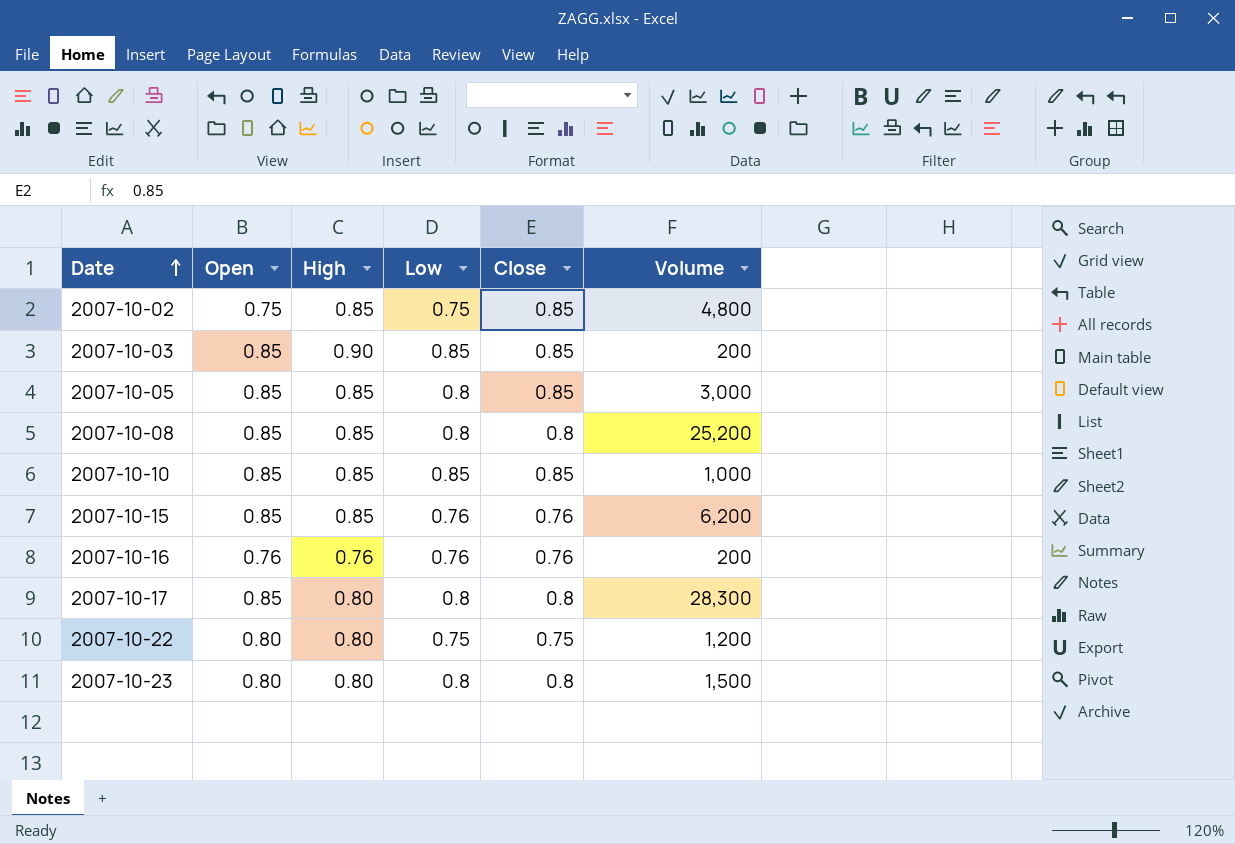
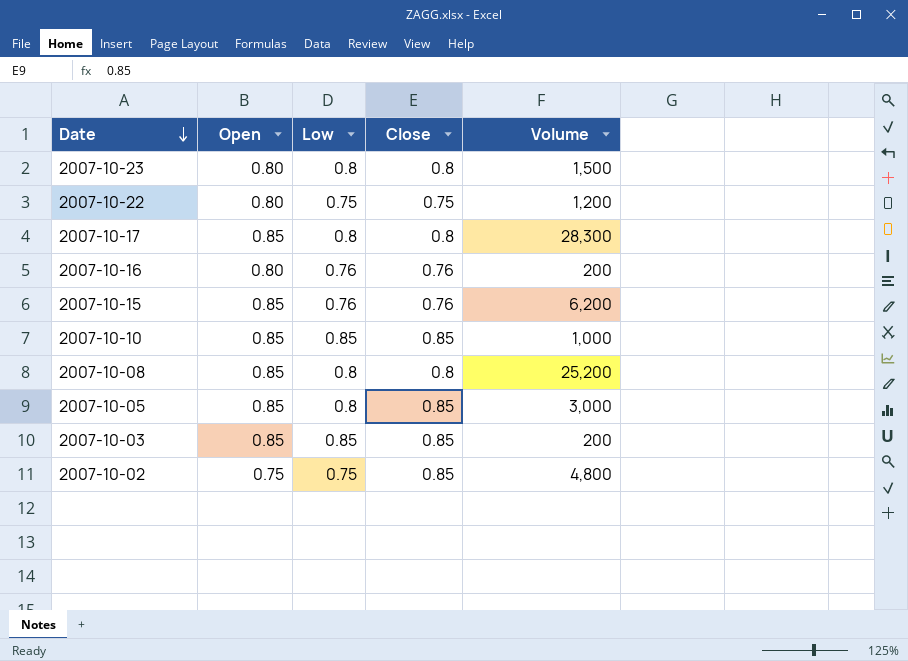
row order: Date ascending -> Date descending
column High | position: 3 -> none
2007-10-16 | Open: 0.76 -> 0.80

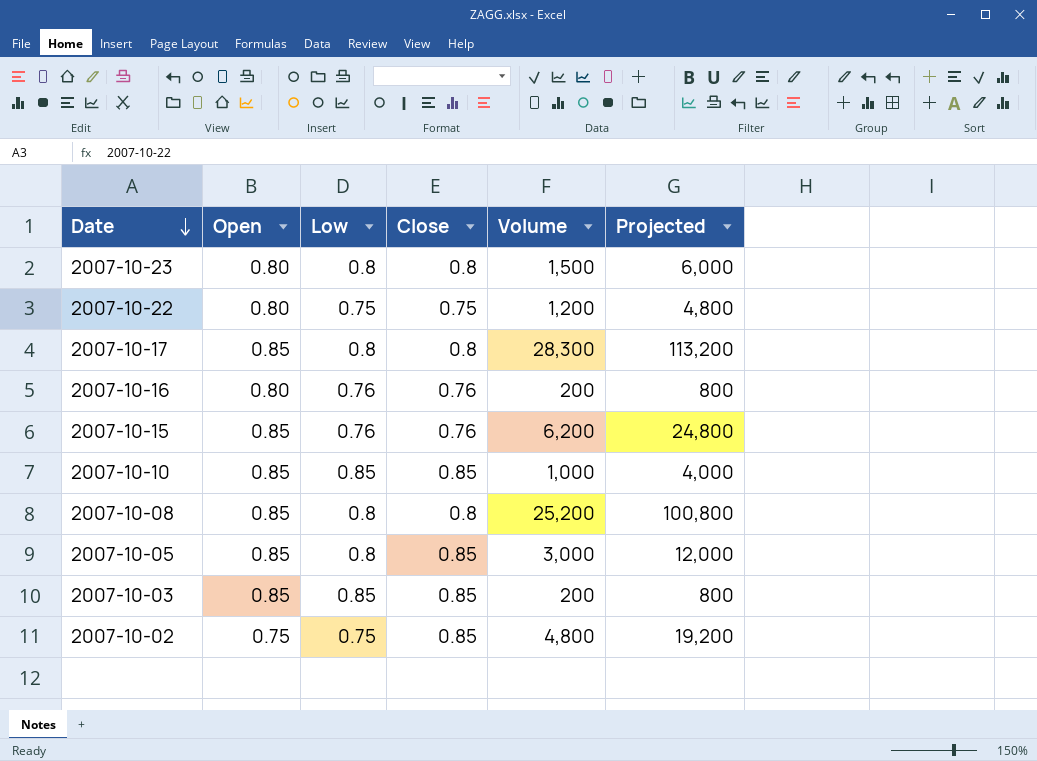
column Projected | formula: none -> [Volume] * 4

